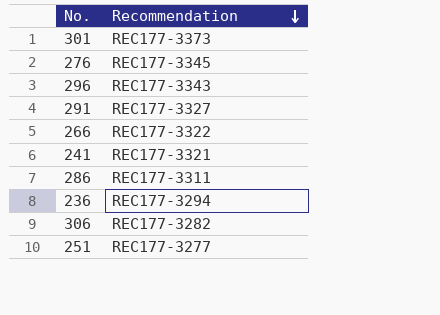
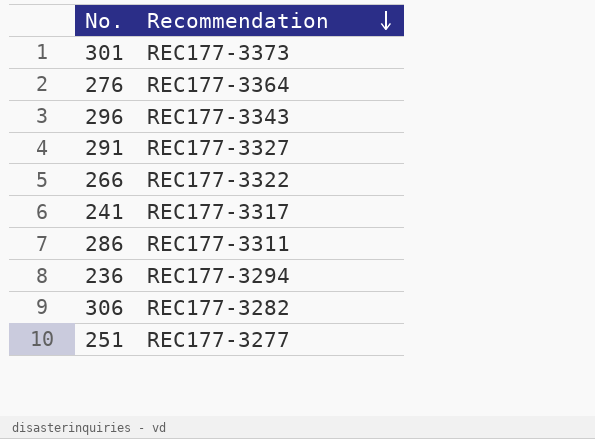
276 | Recommendation: REC177-3345 -> REC177-3364
241 | Recommendation: REC177-3321 -> REC177-3317

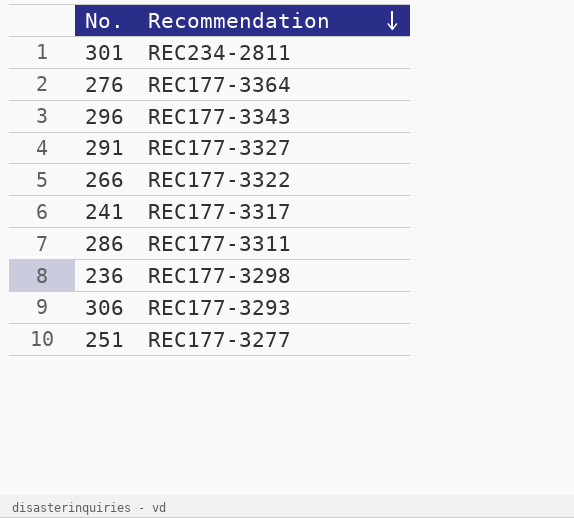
301 | Recommendation: REC177-3373 -> REC234-2811
236 | Recommendation: REC177-3294 -> REC177-3298
306 | Recommendation: REC177-3282 -> REC177-3293

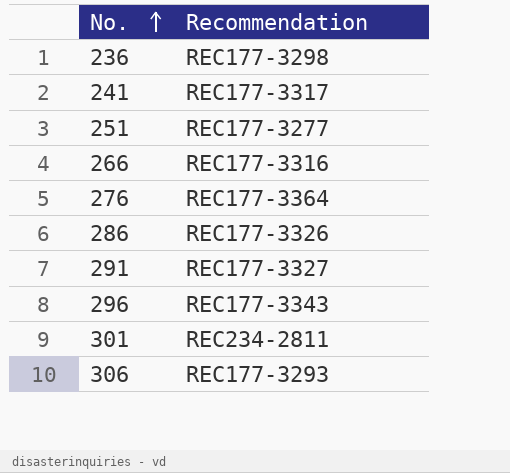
row order: Recommendation descending -> No. ascending
266 | Recommendation: REC177-3322 -> REC177-3316
286 | Recommendation: REC177-3311 -> REC177-3326

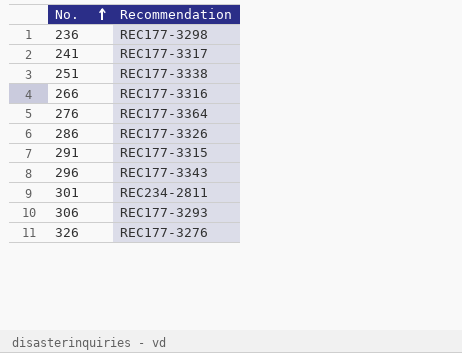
251 | Recommendation: REC177-3277 -> REC177-3338
291 | Recommendation: REC177-3327 -> REC177-3315
row 326: none -> REC177-3276

